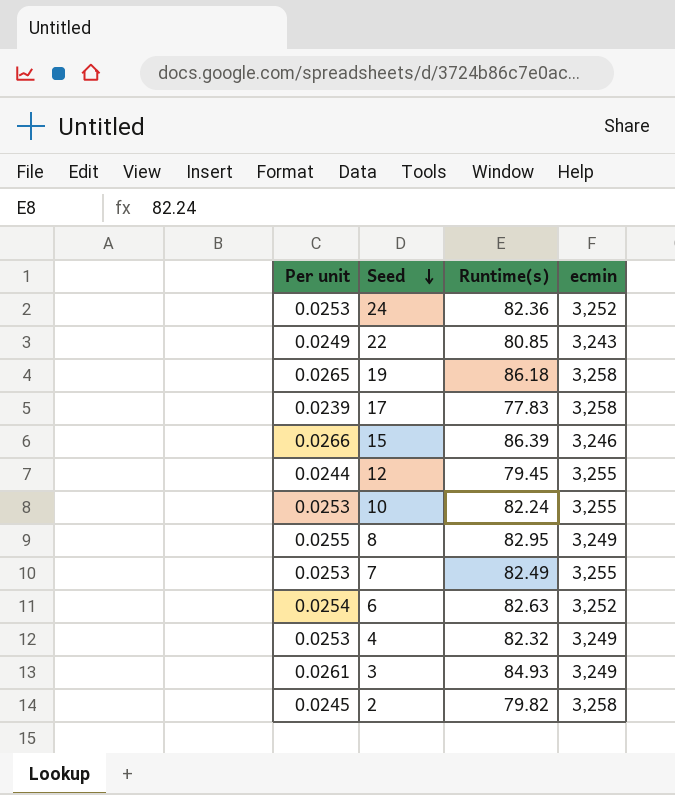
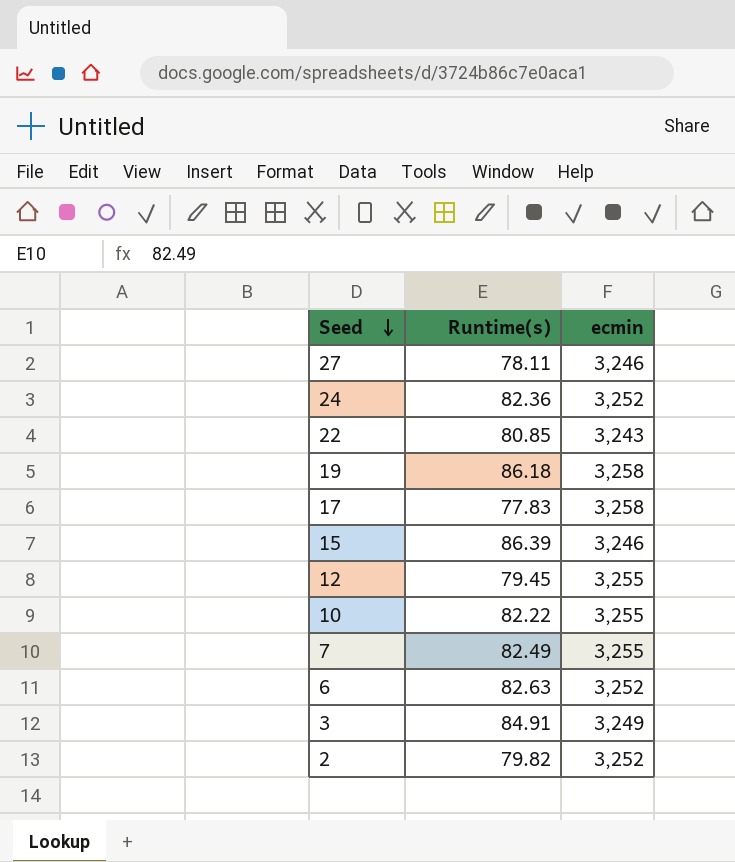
column Per unit | formula: [Runtime(s)] / [ecmin] -> none
row 8: 0.0255 | 82.95 | 3,249 -> none
row 4: 0.0253 | 82.32 | 3,249 -> none
row 27: none -> 78.11 | 3,246
10 | Runtime(s): 82.24 -> 82.22
3 | Runtime(s): 84.93 -> 84.91
2 | ecmin: 3,258 -> 3,252

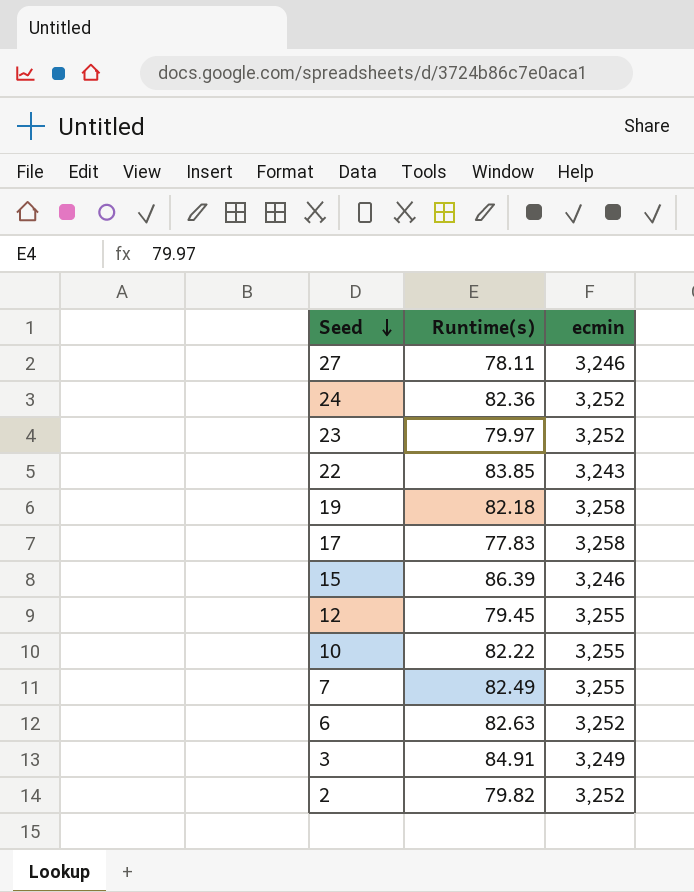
row 23: none -> 79.97 | 3,252
22 | Runtime(s): 80.85 -> 83.85
19 | Runtime(s): 86.18 -> 82.18

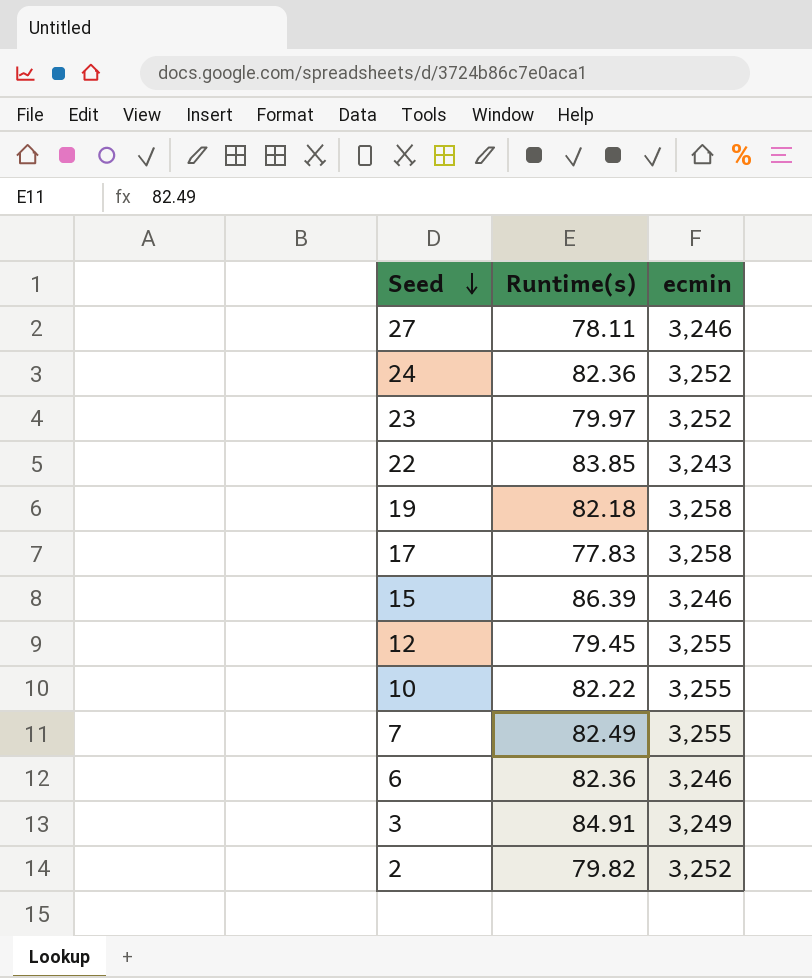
6 | Runtime(s): 82.63 -> 82.36
6 | ecmin: 3,252 -> 3,246

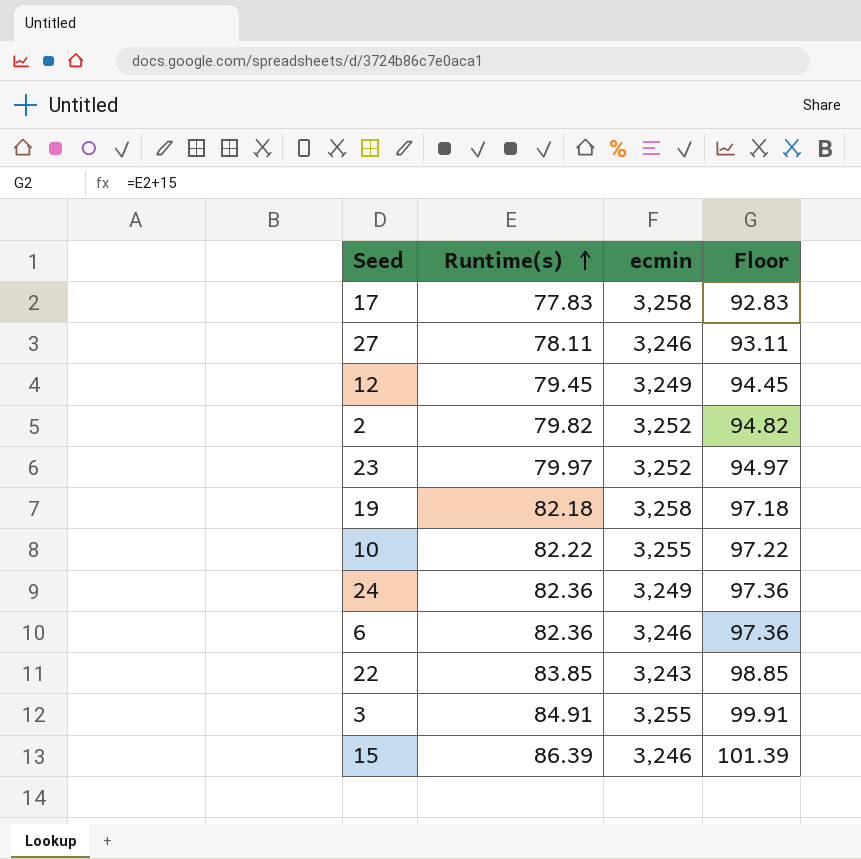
row order: Seed descending -> Runtime(s) ascending
column Floor | formula: none -> [Runtime(s)] + 15
row 7: 82.49 | 3,255 -> none
12 | ecmin: 3,255 -> 3,249
24 | ecmin: 3,252 -> 3,249
3 | ecmin: 3,249 -> 3,255

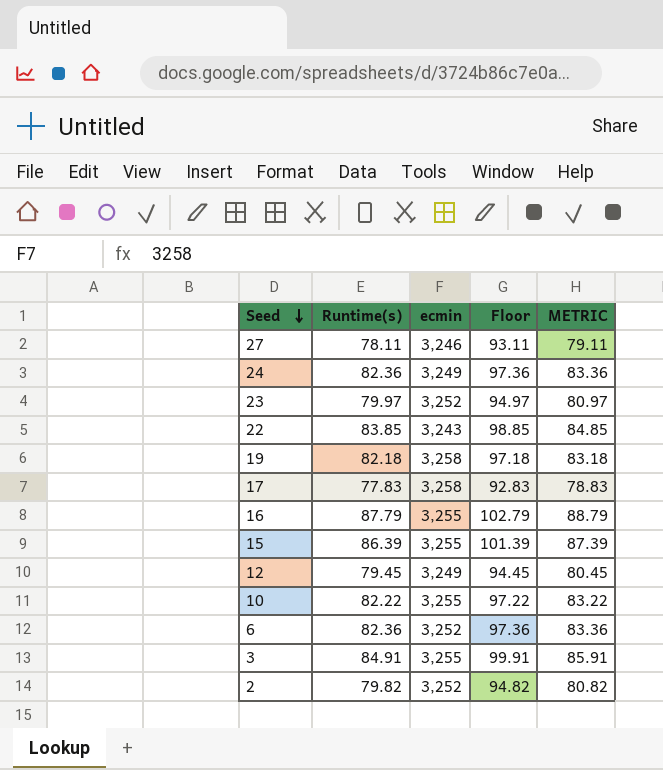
row order: Runtime(s) ascending -> Seed descending
column METRIC | formula: none -> [Runtime(s)] + 1
row 16: none -> 87.79 | 3,255 | 102.79 | 88.79
15 | ecmin: 3,246 -> 3,255
6 | ecmin: 3,246 -> 3,252

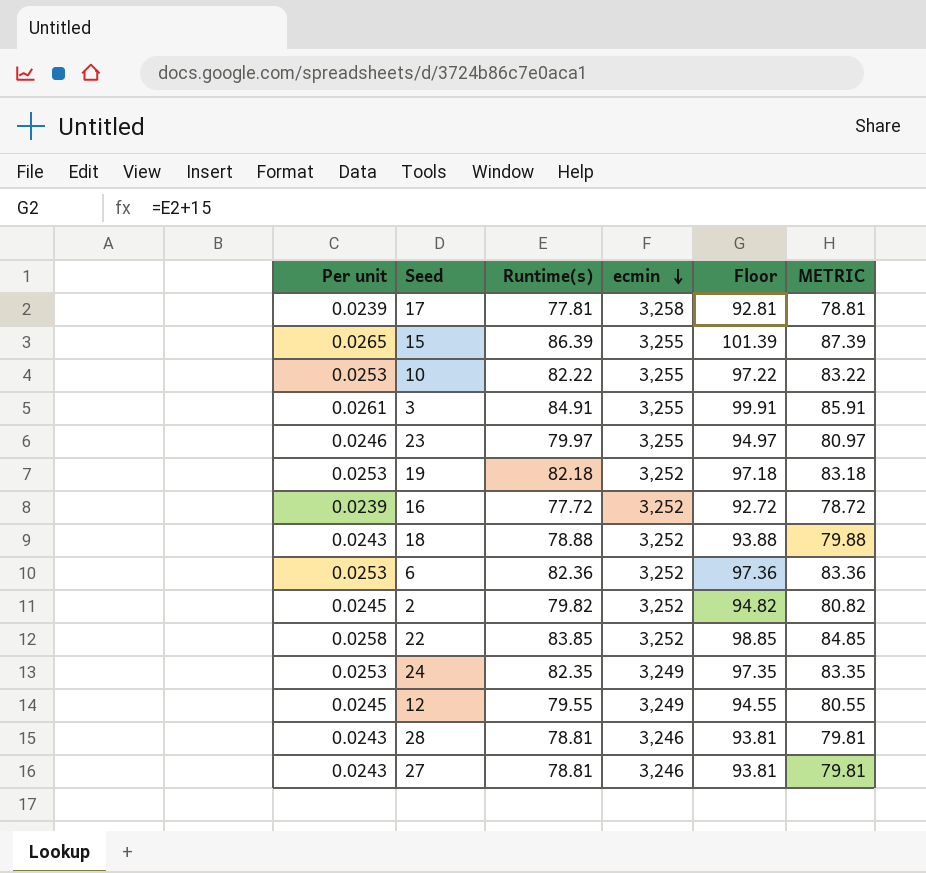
row order: Seed descending -> ecmin descending
column Per unit | formula: none -> [Runtime(s)] / [ecmin]
17 | Runtime(s): 77.83 -> 77.81
17 | Floor: 92.83 -> 92.81
17 | METRIC: 78.83 -> 78.81
23 | ecmin: 3,252 -> 3,255
19 | ecmin: 3,258 -> 3,252
16 | Runtime(s): 87.79 -> 77.72
16 | ecmin: 3,255 -> 3,252
16 | Floor: 102.79 -> 92.72
16 | METRIC: 88.79 -> 78.72
row 18: none -> 0.0243 | 78.88 | 3,252 | 93.88 | 79.88
22 | ecmin: 3,243 -> 3,252
24 | Runtime(s): 82.36 -> 82.35
24 | Floor: 97.36 -> 97.35
24 | METRIC: 83.36 -> 83.35
12 | Runtime(s): 79.45 -> 79.55
12 | Floor: 94.45 -> 94.55
12 | METRIC: 80.45 -> 80.55
row 28: none -> 0.0243 | 78.81 | 3,246 | 93.81 | 79.81
27 | Runtime(s): 78.11 -> 78.81
27 | Floor: 93.11 -> 93.81
27 | METRIC: 79.11 -> 79.81

